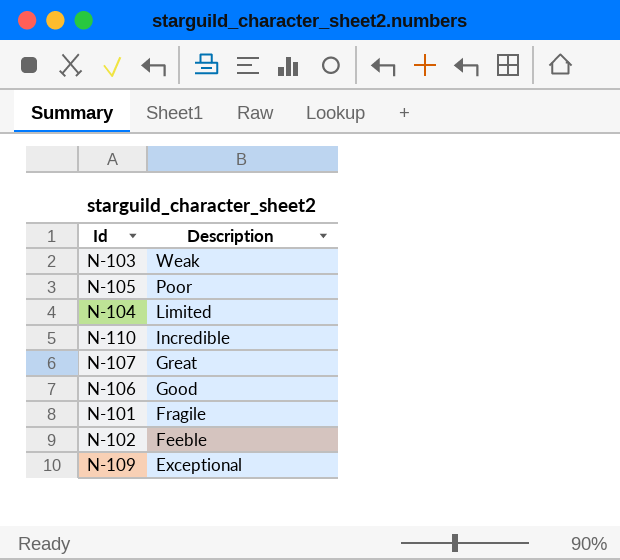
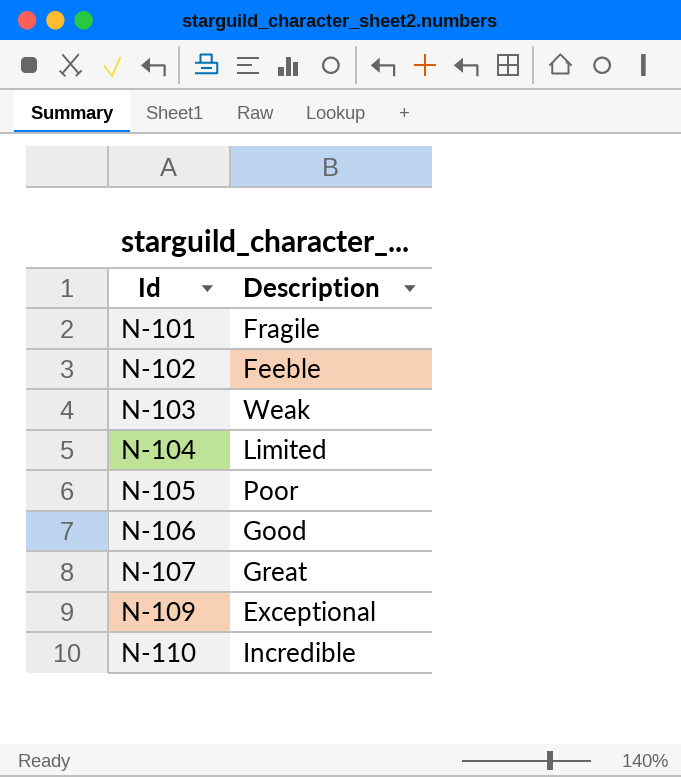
row order: Description descending -> Id ascending

